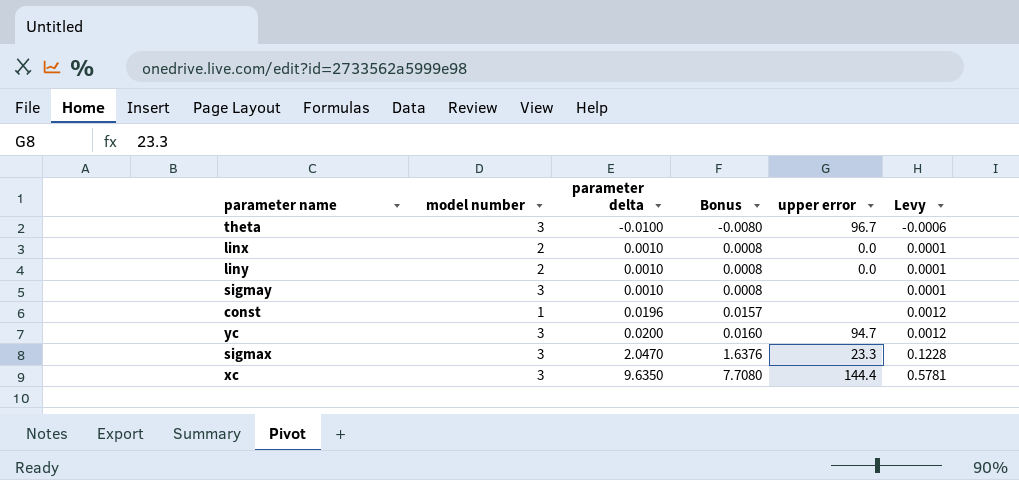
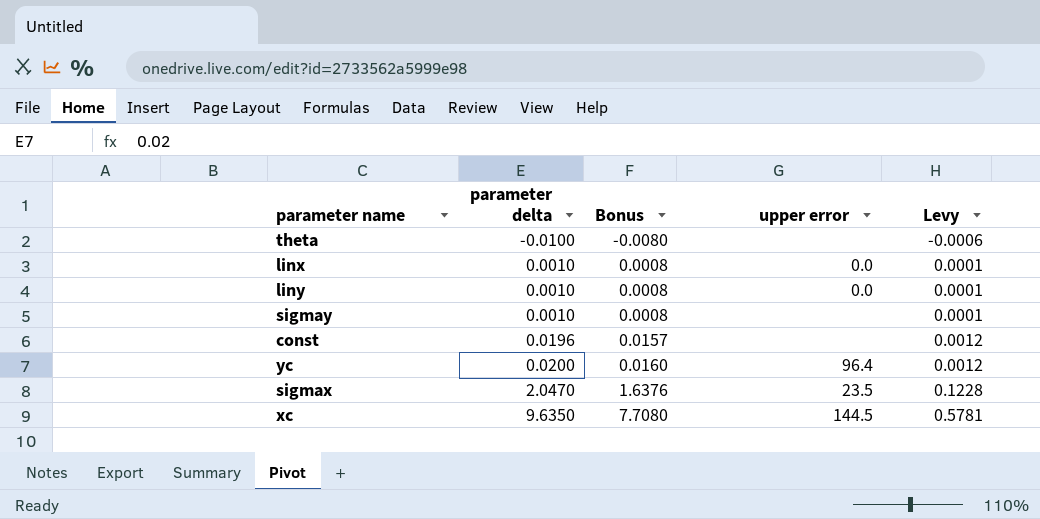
column model number | position: 2 -> none
theta | upper error: 96.7 -> none
yc | upper error: 94.7 -> 96.4
sigmax | upper error: 23.3 -> 23.5
xc | upper error: 144.4 -> 144.5

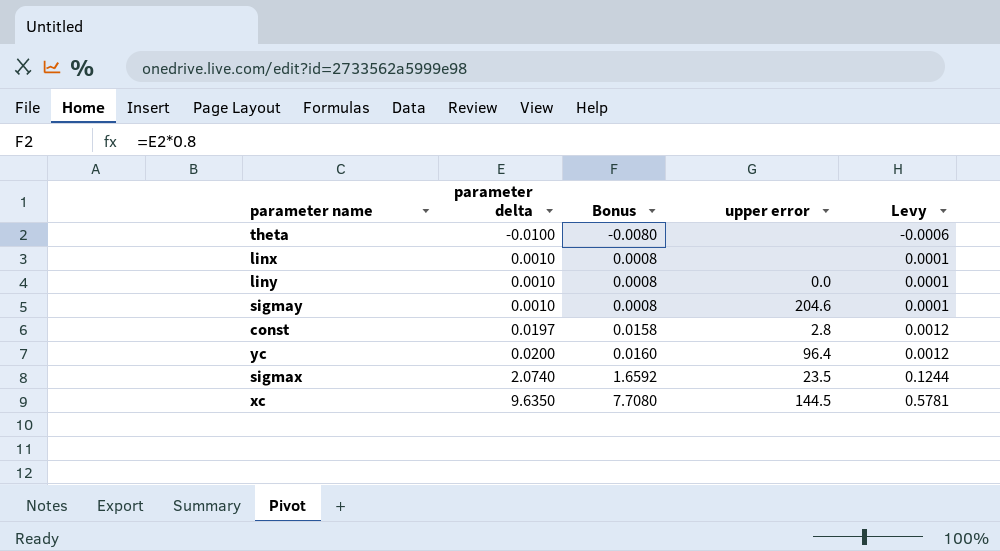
linx | upper error: 0.0 -> none
sigmay | upper error: none -> 204.6
const | parameter delta: 0.0196 -> 0.0197
const | Bonus: 0.0157 -> 0.0158
const | upper error: none -> 2.8
sigmax | parameter delta: 2.0470 -> 2.0740
sigmax | Bonus: 1.6376 -> 1.6592
sigmax | Levy: 0.1228 -> 0.1244

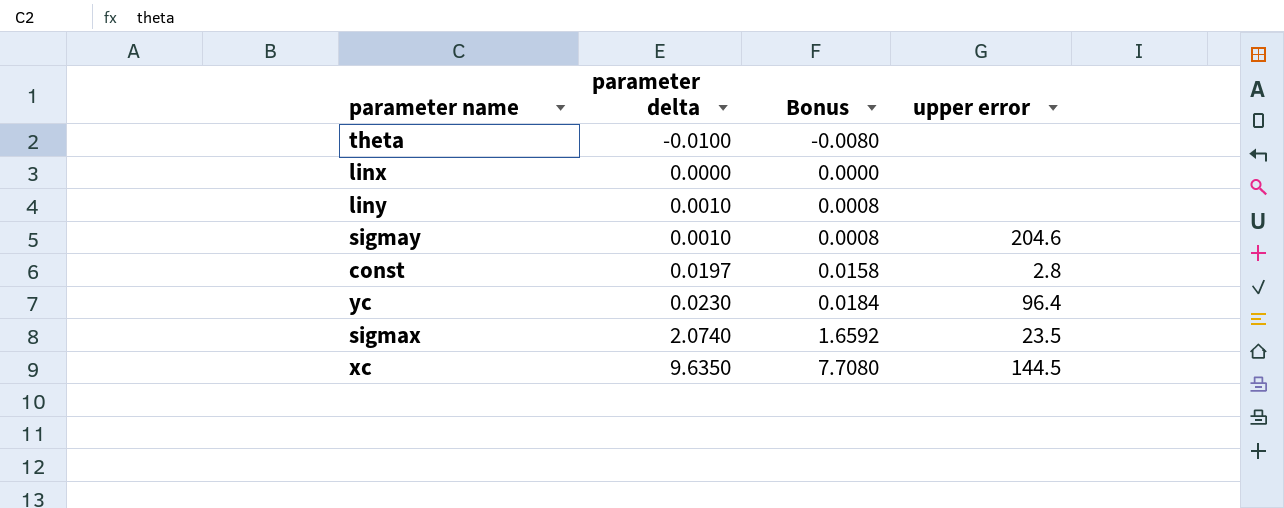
column Levy | formula: [parameter delta] * 0.06 -> none
linx | parameter delta: 0.0010 -> 0.0000
linx | Bonus: 0.0008 -> 0.0000
liny | upper error: 0.0 -> none
yc | parameter delta: 0.0200 -> 0.0230
yc | Bonus: 0.0160 -> 0.0184

